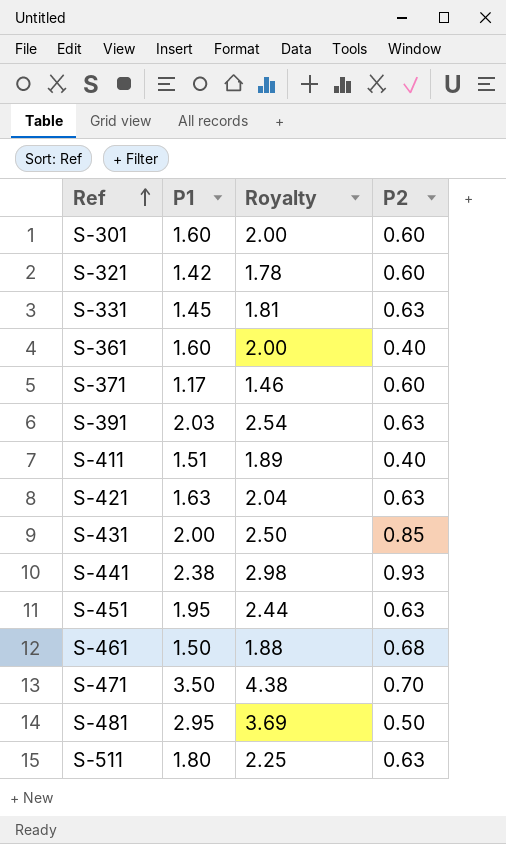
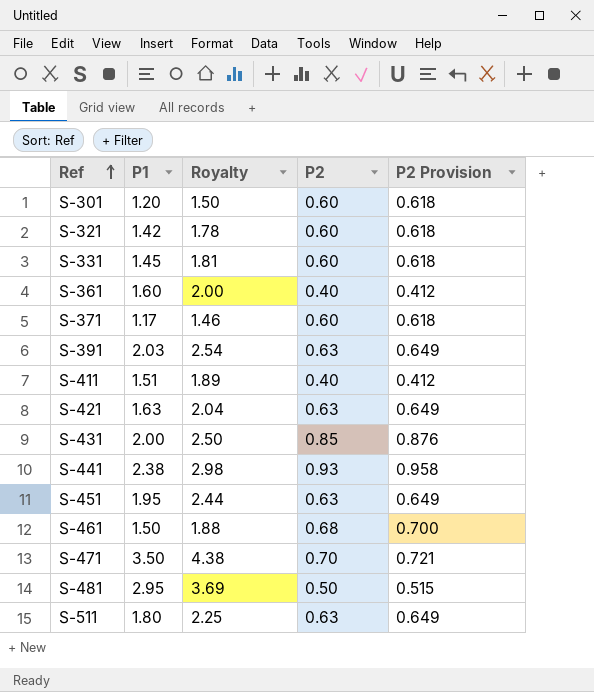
column P2 Provision | formula: none -> [P2] * 1.03
S-301 | P1: 1.60 -> 1.20
S-301 | Royalty: 2.00 -> 1.50
S-331 | P2: 0.63 -> 0.60

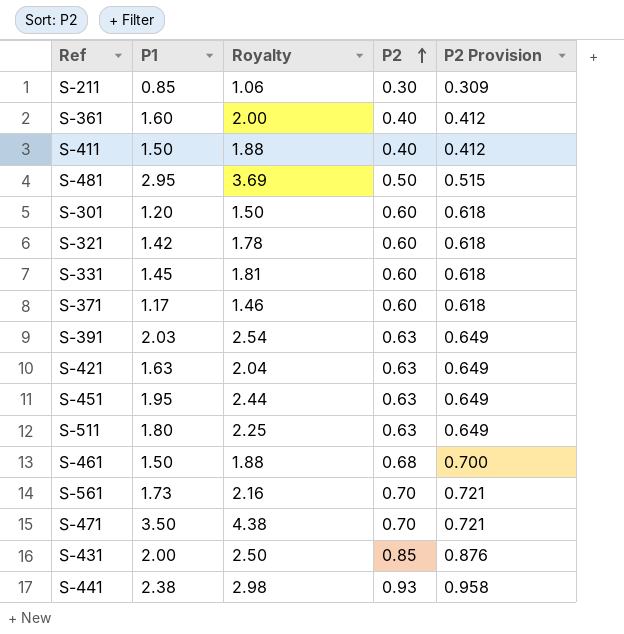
row order: Ref ascending -> P2 ascending
row S-211: none -> 0.85 | 1.06 | 0.30 | 0.309
S-411 | P1: 1.51 -> 1.50
S-411 | Royalty: 1.89 -> 1.88
row S-561: none -> 1.73 | 2.16 | 0.70 | 0.721

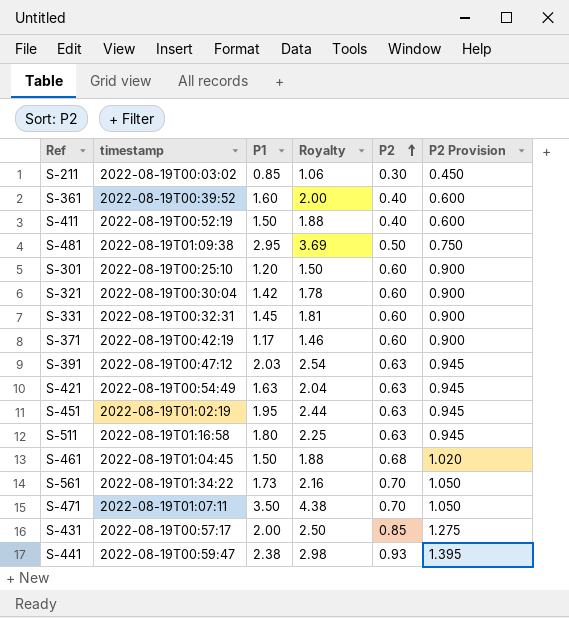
column timestamp | position: none -> 2
column P2 Provision | formula: [P2] * 1.03 -> [P2] * 1.5

